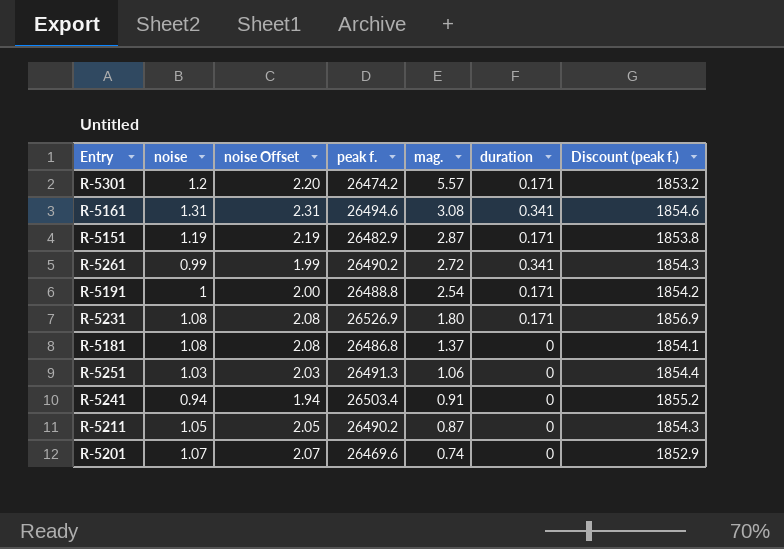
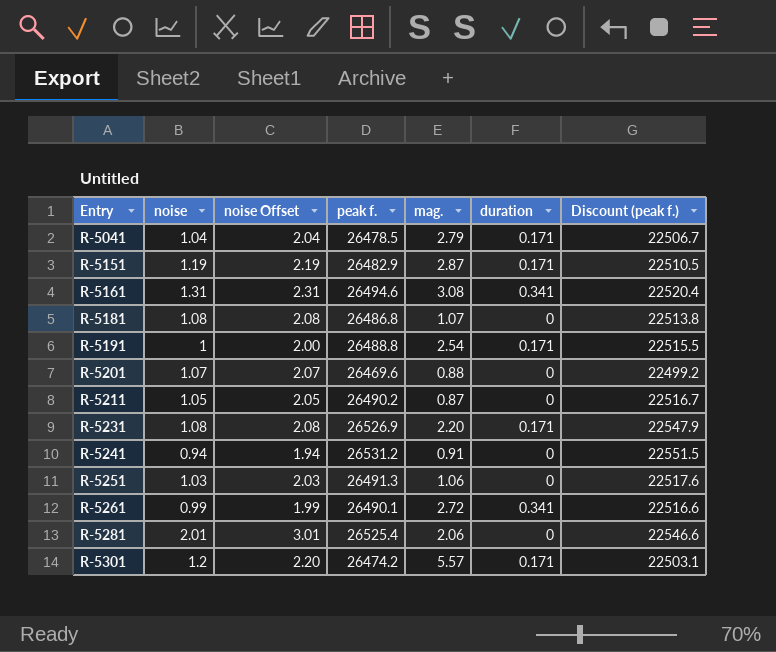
row order: mag. descending -> Entry ascending
column Discount (peak f.) | formula: [peak f.] * 0.07 -> [peak f.] * 0.85
row R-5041: none -> 1.04 | 2.04 | 26478.5 | 2.79 | 0.171 | 22506.7
R-5181 | mag.: 1.37 -> 1.07
R-5201 | mag.: 0.74 -> 0.88
R-5231 | mag.: 1.80 -> 2.20
R-5241 | peak f.: 26503.4 -> 26531.2
R-5261 | peak f.: 26490.2 -> 26490.1
row R-5281: none -> 2.01 | 3.01 | 26525.4 | 2.06 | 0 | 22546.6

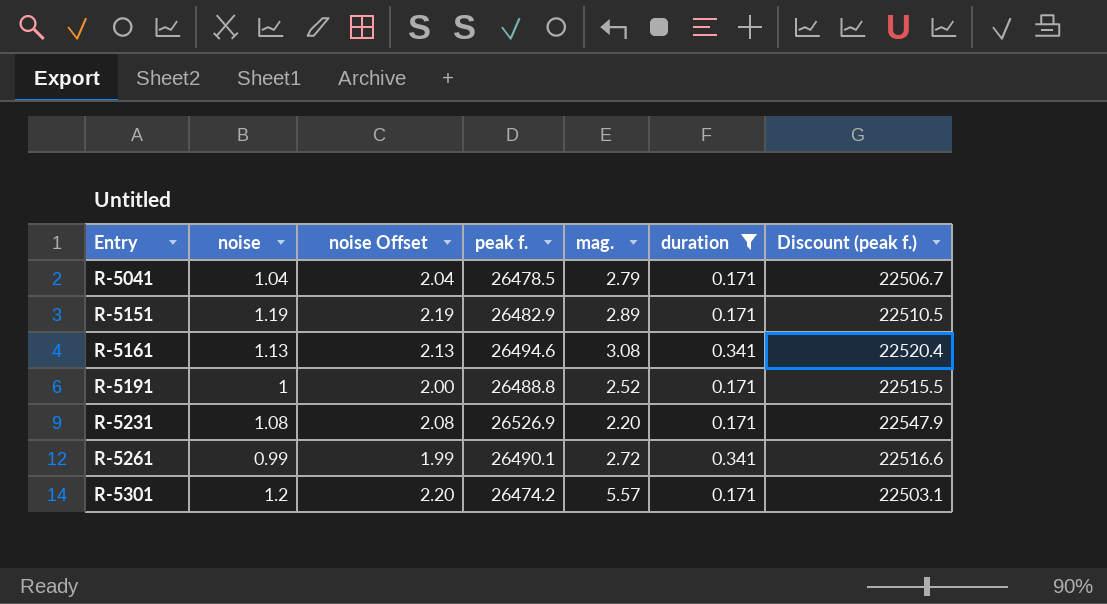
filter: none -> duration != 0
R-5151 | mag.: 2.87 -> 2.89
R-5161 | noise: 1.31 -> 1.13
R-5161 | noise Offset: 2.31 -> 2.13
R-5191 | mag.: 2.54 -> 2.52

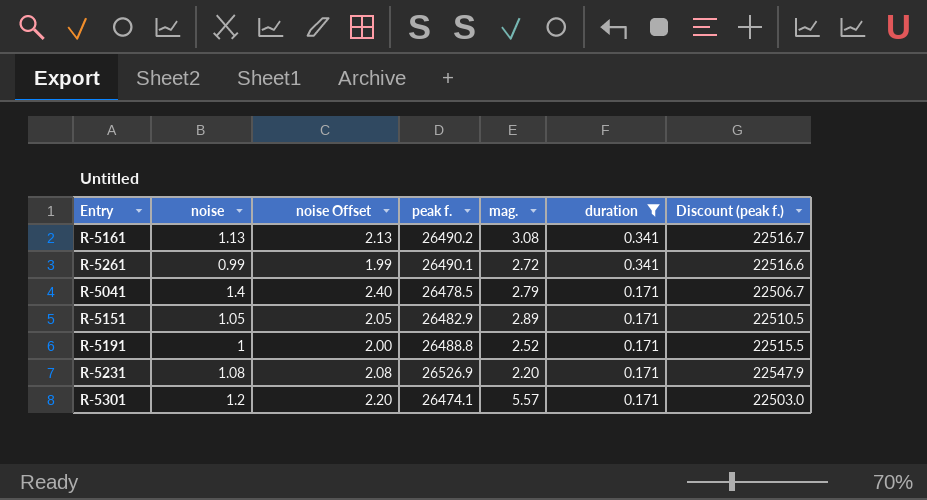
row order: Entry ascending -> duration descending
R-5161 | peak f.: 26494.6 -> 26490.2
R-5161 | Discount (peak f.): 22520.4 -> 22516.7
R-5041 | noise: 1.04 -> 1.4
R-5041 | noise Offset: 2.04 -> 2.40
R-5151 | noise: 1.19 -> 1.05
R-5151 | noise Offset: 2.19 -> 2.05
R-5301 | peak f.: 26474.2 -> 26474.1
R-5301 | Discount (peak f.): 22503.1 -> 22503.0

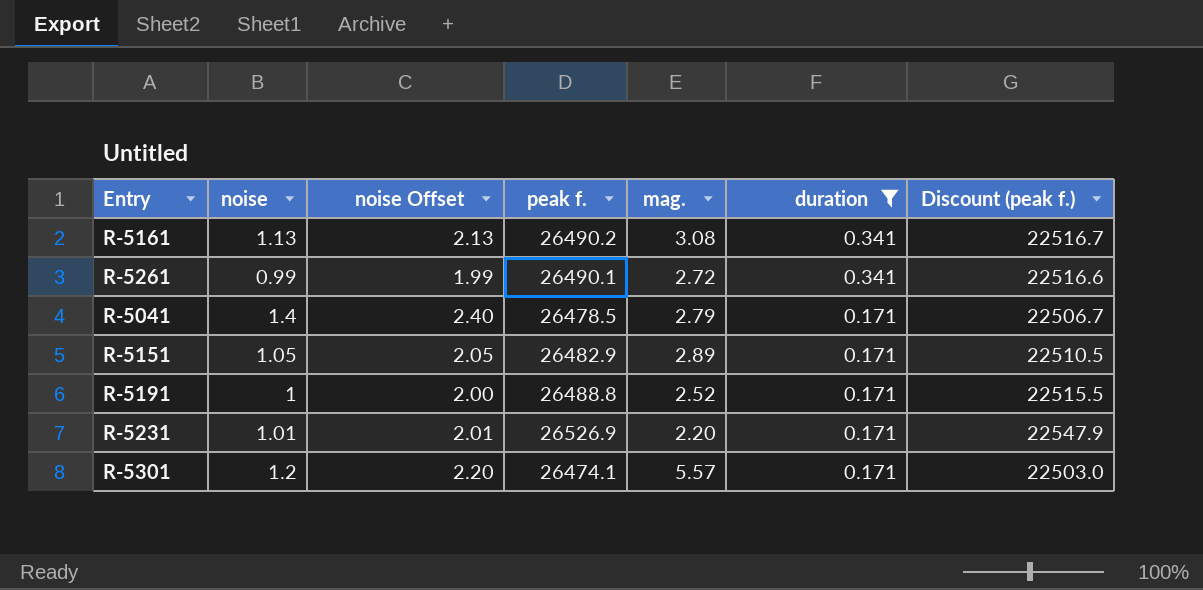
R-5231 | noise: 1.08 -> 1.01
R-5231 | noise Offset: 2.08 -> 2.01

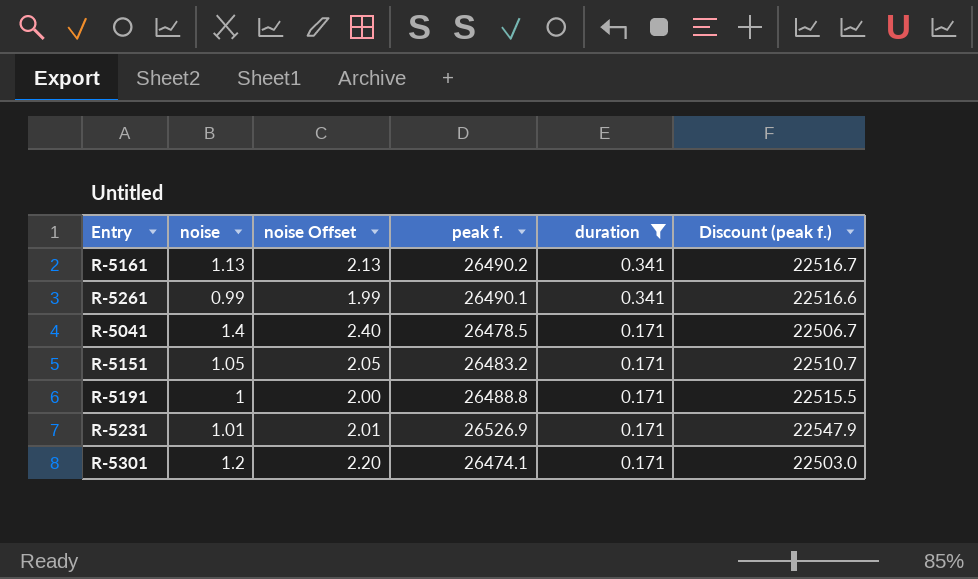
column mag. | position: 5 -> none
R-5151 | peak f.: 26482.9 -> 26483.2
R-5151 | Discount (peak f.): 22510.5 -> 22510.7

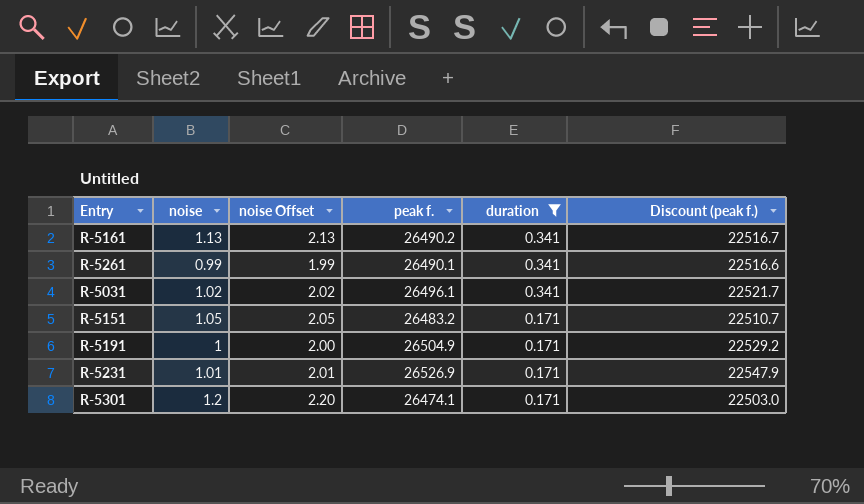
row R-5041: 1.4 | 2.40 | 26478.5 | 0.171 | 22506.7 -> none
row R-5031: none -> 1.02 | 2.02 | 26496.1 | 0.341 | 22521.7
R-5191 | peak f.: 26488.8 -> 26504.9
R-5191 | Discount (peak f.): 22515.5 -> 22529.2

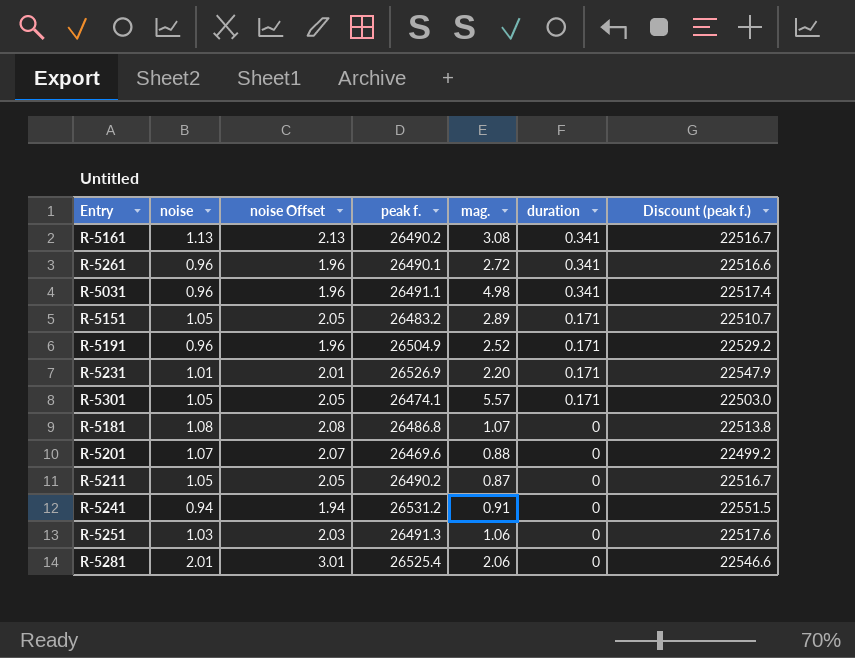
filter: duration != 0 -> none
column mag. | position: none -> 5
R-5261 | noise: 0.99 -> 0.96
R-5261 | noise Offset: 1.99 -> 1.96
R-5031 | noise: 1.02 -> 0.96
R-5031 | noise Offset: 2.02 -> 1.96
R-5031 | peak f.: 26496.1 -> 26491.1
R-5031 | Discount (peak f.): 22521.7 -> 22517.4
R-5191 | noise: 1 -> 0.96
R-5191 | noise Offset: 2.00 -> 1.96
R-5301 | noise: 1.2 -> 1.05
R-5301 | noise Offset: 2.20 -> 2.05

